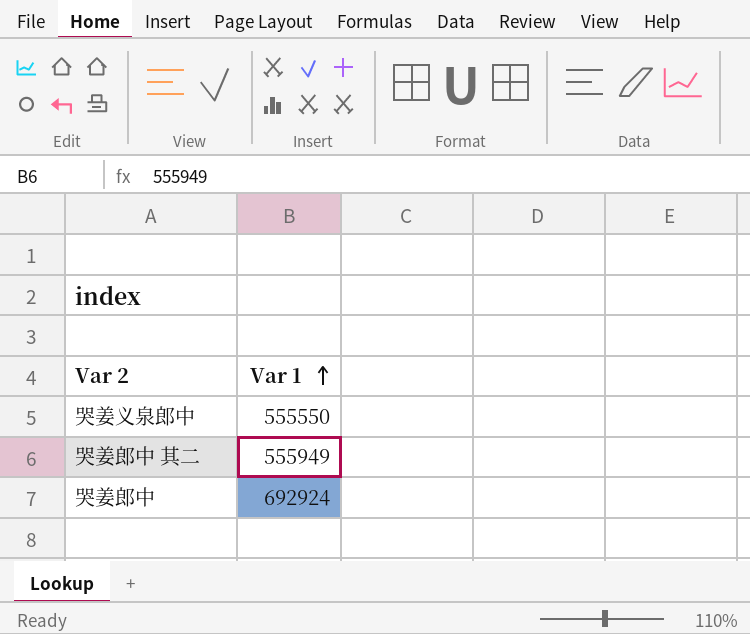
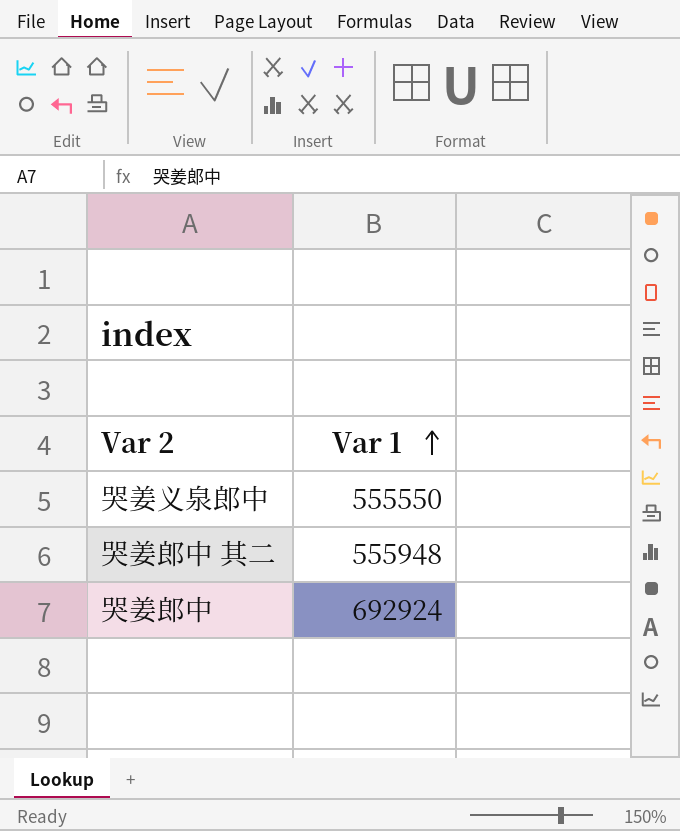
哭姜郎中 其二 | Var 1: 555949 -> 555948

